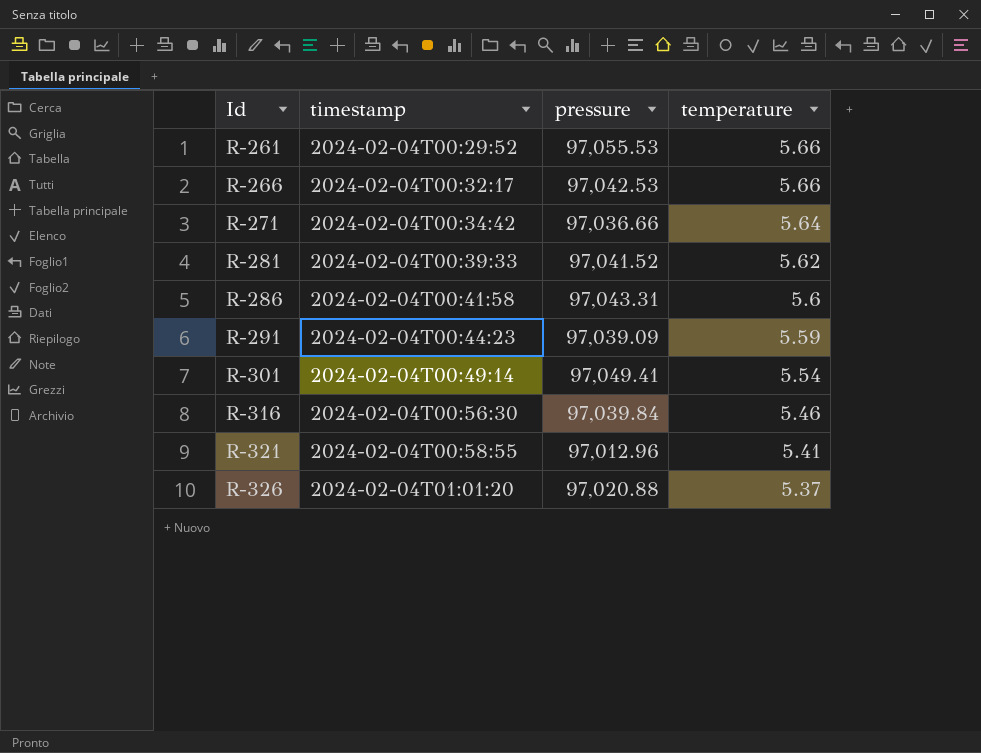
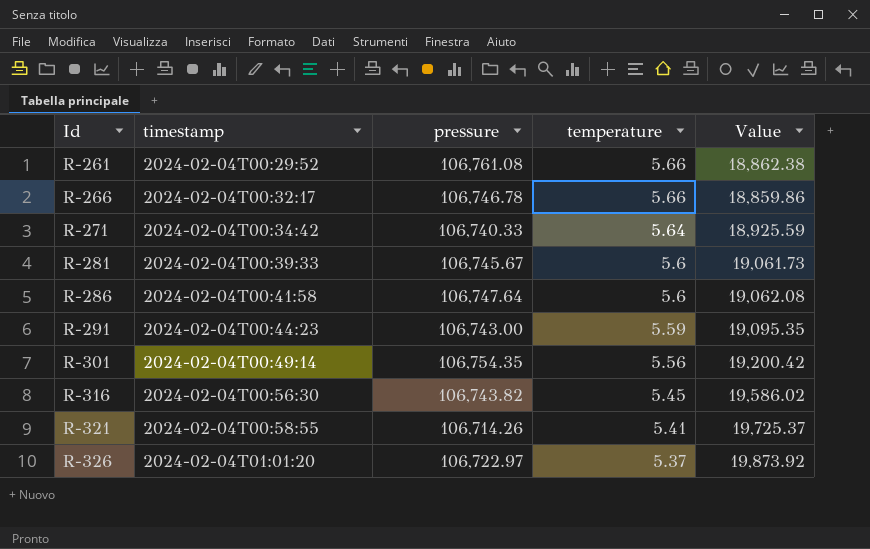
column Value | formula: none -> [pressure] / [temperature]
R-261 | pressure: 97,055.53 -> 106,761.08
R-266 | pressure: 97,042.53 -> 106,746.78
R-271 | pressure: 97,036.66 -> 106,740.33
R-281 | pressure: 97,041.52 -> 106,745.67
R-281 | temperature: 5.62 -> 5.6
R-286 | pressure: 97,043.31 -> 106,747.64
R-291 | pressure: 97,039.09 -> 106,743.00
R-301 | pressure: 97,049.41 -> 106,754.35
R-301 | temperature: 5.54 -> 5.56
R-316 | pressure: 97,039.84 -> 106,743.82
R-316 | temperature: 5.46 -> 5.45
R-321 | pressure: 97,012.96 -> 106,714.26
R-326 | pressure: 97,020.88 -> 106,722.97

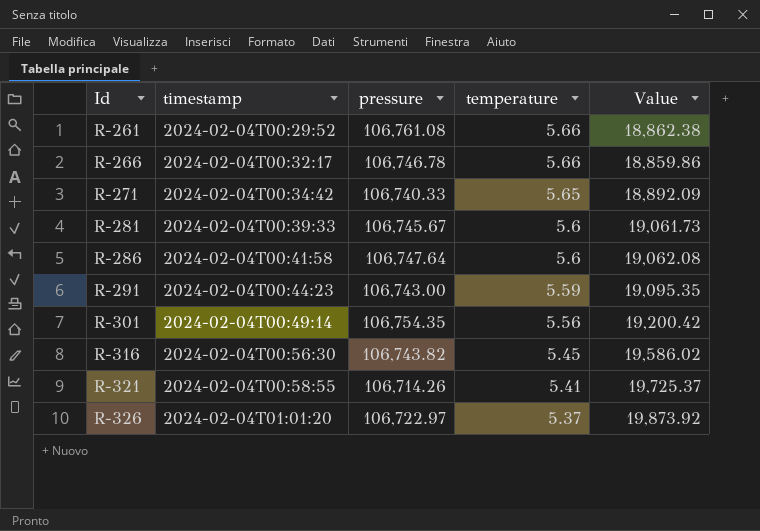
R-271 | temperature: 5.64 -> 5.65
R-271 | Value: 18,925.59 -> 18,892.09

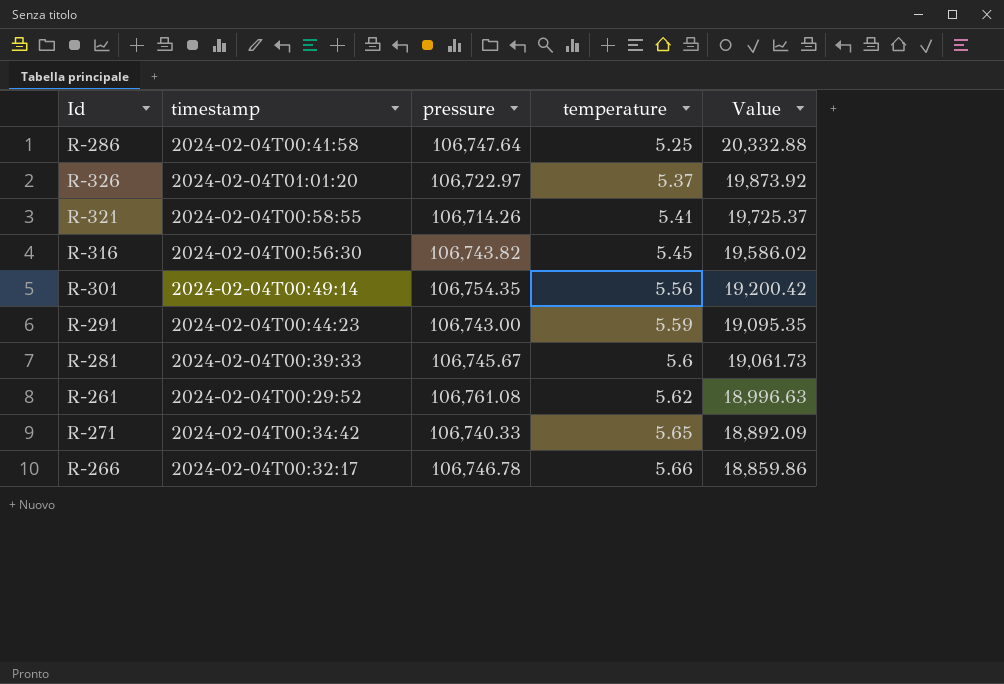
row order: Id ascending -> temperature ascending
R-286 | temperature: 5.6 -> 5.25
R-286 | Value: 19,062.08 -> 20,332.88
R-261 | temperature: 5.66 -> 5.62
R-261 | Value: 18,862.38 -> 18,996.63

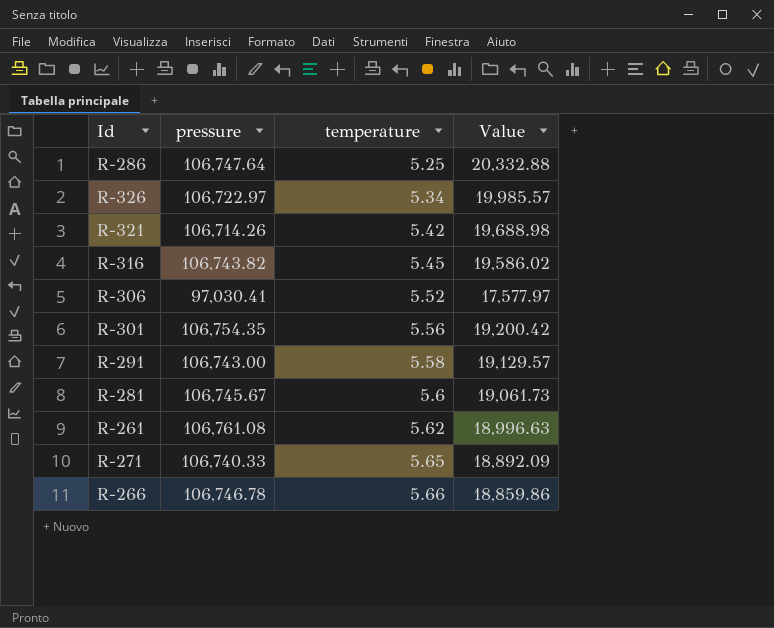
column timestamp | position: 2 -> none
R-326 | temperature: 5.37 -> 5.34
R-326 | Value: 19,873.92 -> 19,985.57
R-321 | temperature: 5.41 -> 5.42
R-321 | Value: 19,725.37 -> 19,688.98
row R-306: none -> 97,030.41 | 5.52 | 17,577.97
R-291 | temperature: 5.59 -> 5.58
R-291 | Value: 19,095.35 -> 19,129.57

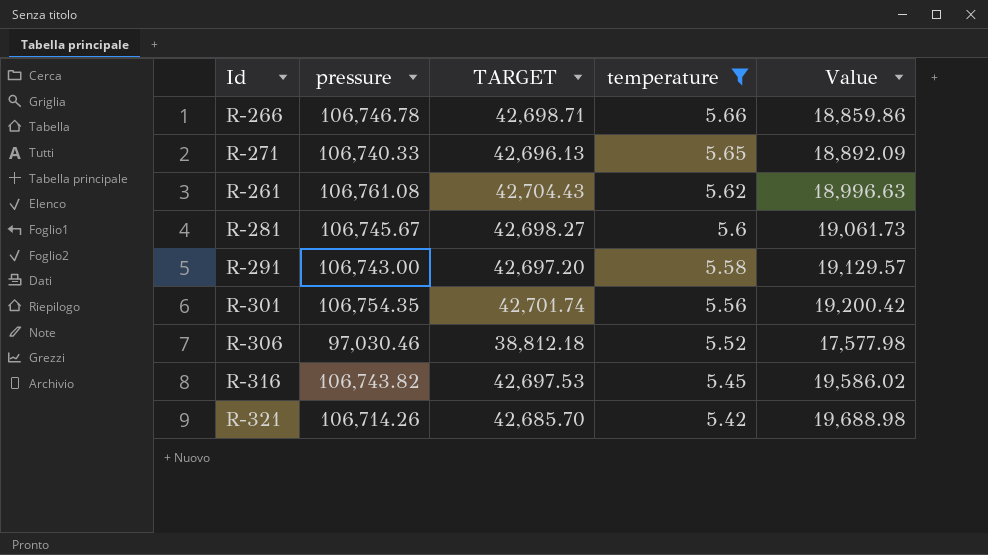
filter: none -> temperature >= 5.42
row order: temperature ascending -> temperature descending
column TARGET | formula: none -> [pressure] * 0.4
R-306 | pressure: 97,030.41 -> 97,030.46
R-306 | Value: 17,577.97 -> 17,577.98

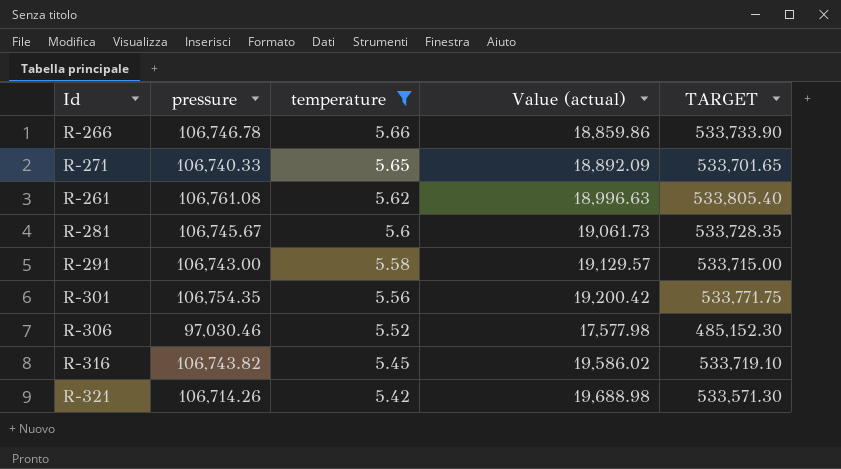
column name: Value -> Value (actual)
column TARGET | formula: [pressure] * 0.4 -> [pressure] * 5
column TARGET | position: 3 -> 5

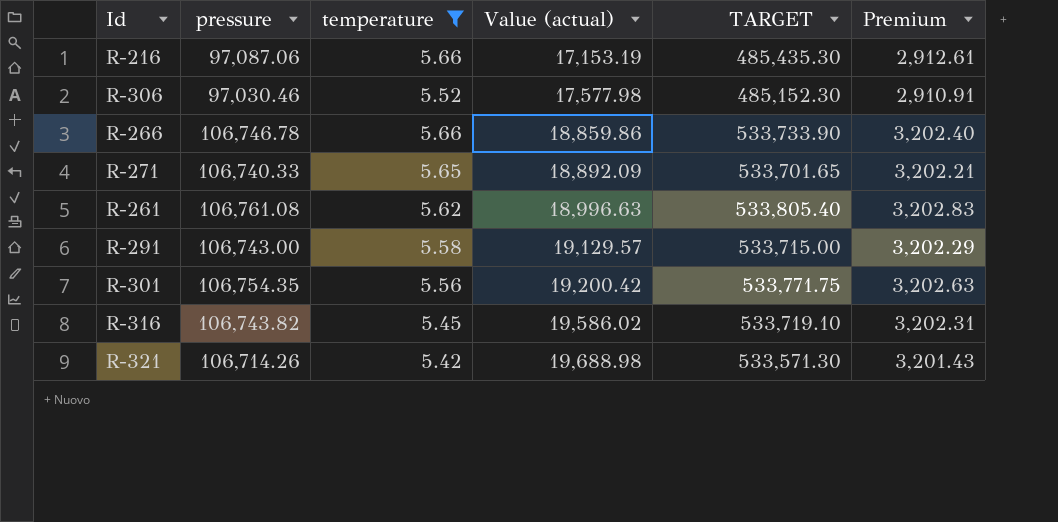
row order: temperature descending -> Value (actual) ascending
column Premium | formula: none -> [pressure] * 0.03
row R-281: 106,745.67 | 5.6 | 19,061.73 | 533,728.35 -> none
row R-216: none -> 97,087.06 | 5.66 | 17,153.19 | 485,435.30 | 2,912.61

